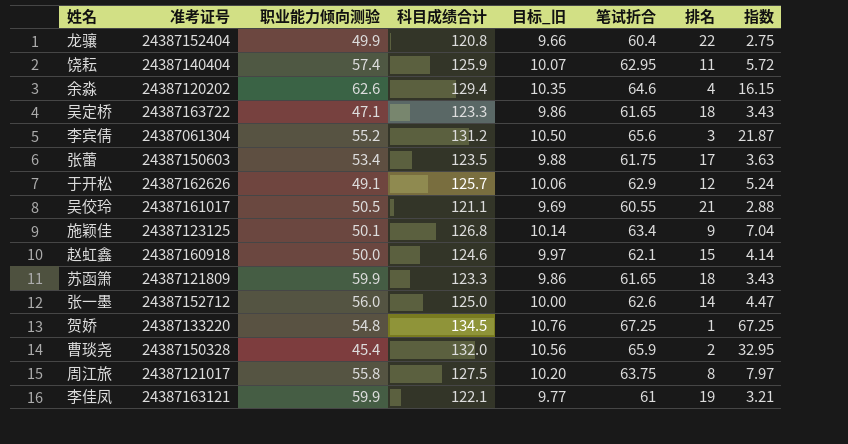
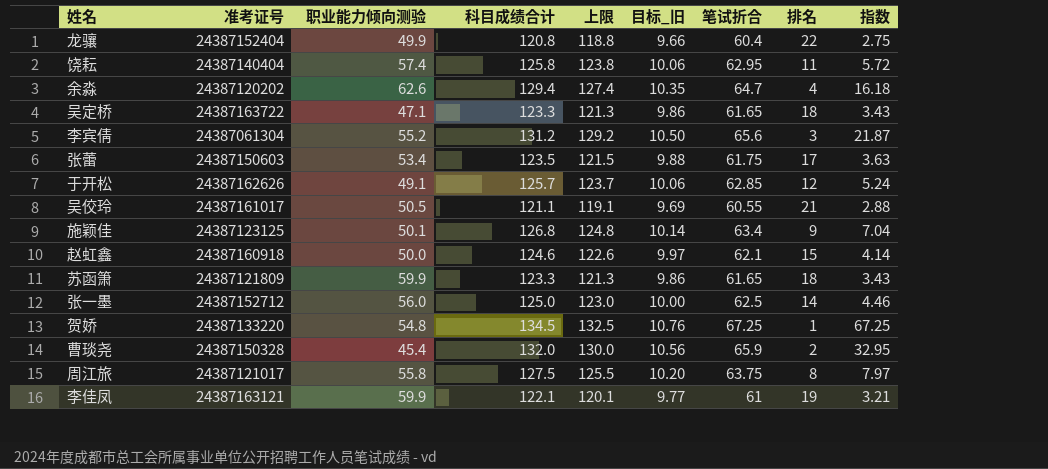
column 上限 | formula: none -> [科目成绩合计] - 2
饶耘 | 科目成绩合计: 125.9 -> 125.8
饶耘 | 目标_旧: 10.07 -> 10.06
余淼 | 笔试折合: 64.6 -> 64.7
余淼 | 指数: 16.15 -> 16.18
于开松 | 笔试折合: 62.9 -> 62.85
张一墨 | 笔试折合: 62.6 -> 62.5
张一墨 | 指数: 4.47 -> 4.46

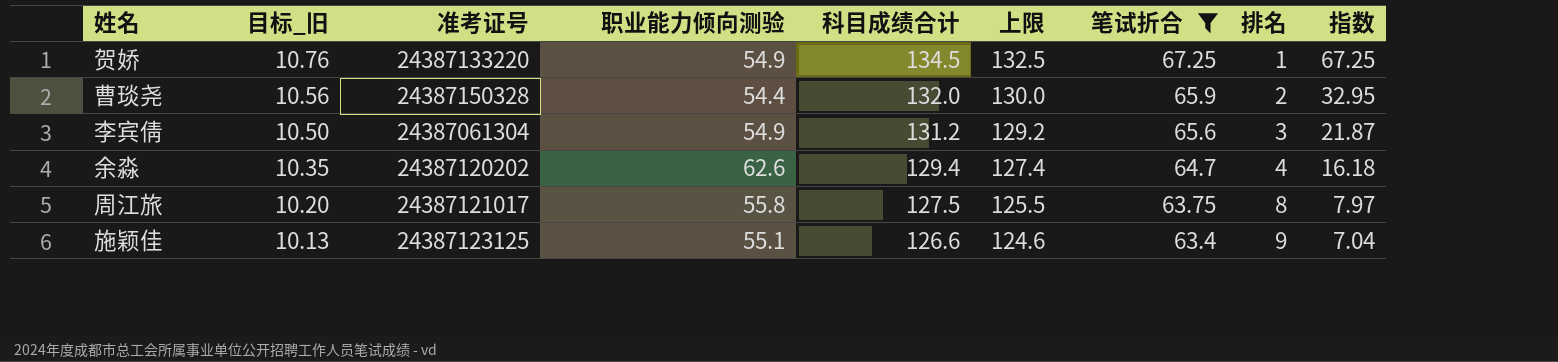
filter: none -> 笔试折合 >= 63.4
row order: none -> 目标_旧 descending
column 目标_旧 | position: 6 -> 2
贺娇 | 职业能力倾向测验: 54.8 -> 54.9
曹琰尧 | 职业能力倾向测验: 45.4 -> 54.4
李宾倩 | 职业能力倾向测验: 55.2 -> 54.9
施颖佳 | 目标_旧: 10.14 -> 10.13
施颖佳 | 职业能力倾向测验: 50.1 -> 55.1
施颖佳 | 科目成绩合计: 126.8 -> 126.6
施颖佳 | 上限: 124.8 -> 124.6

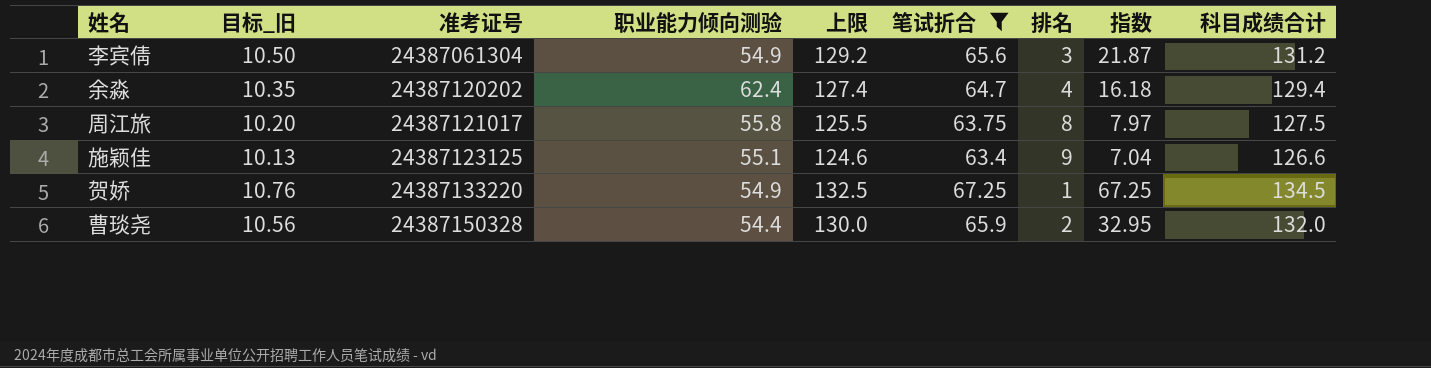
row order: 目标_旧 descending -> 准考证号 ascending
column 科目成绩合计 | position: 5 -> 9
余淼 | 职业能力倾向测验: 62.6 -> 62.4

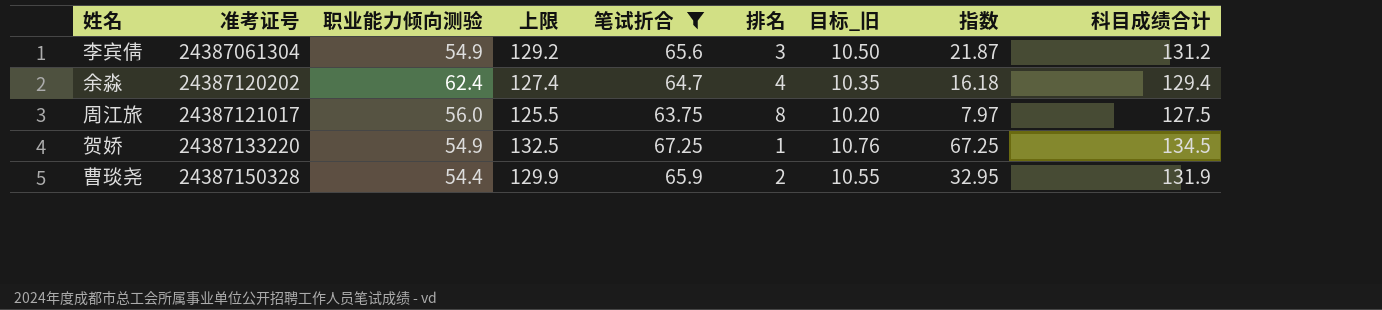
column 目标_旧 | position: 2 -> 7
row 施颖佳: 10.13 | 24387123125 | 55.1 | 124.6 | 63.4 | 9 | 7.04 | 126.6 -> none
周江旅 | 职业能力倾向测验: 55.8 -> 56.0
曹琰尧 | 上限: 130.0 -> 129.9
曹琰尧 | 目标_旧: 10.56 -> 10.55
曹琰尧 | 科目成绩合计: 132.0 -> 131.9

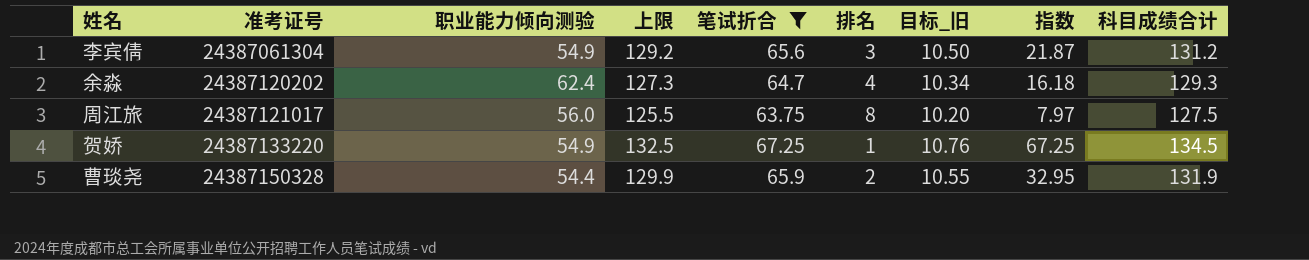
余淼 | 上限: 127.4 -> 127.3
余淼 | 目标_旧: 10.35 -> 10.34
余淼 | 科目成绩合计: 129.4 -> 129.3

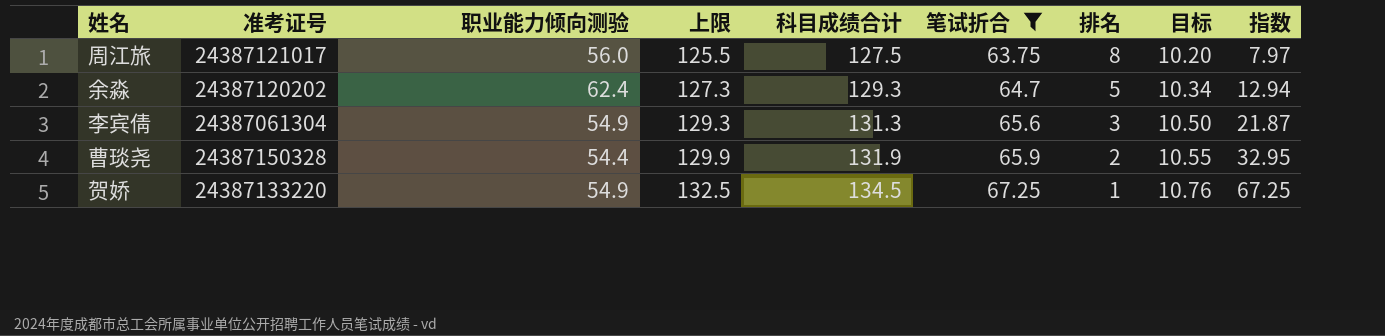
row order: 准考证号 ascending -> 上限 ascending
column 科目成绩合计 | position: 9 -> 5
column name: 目标_旧 -> 目标
余淼 | 排名: 4 -> 5
余淼 | 指数: 16.18 -> 12.94
李宾倩 | 上限: 129.2 -> 129.3
李宾倩 | 科目成绩合计: 131.2 -> 131.3

